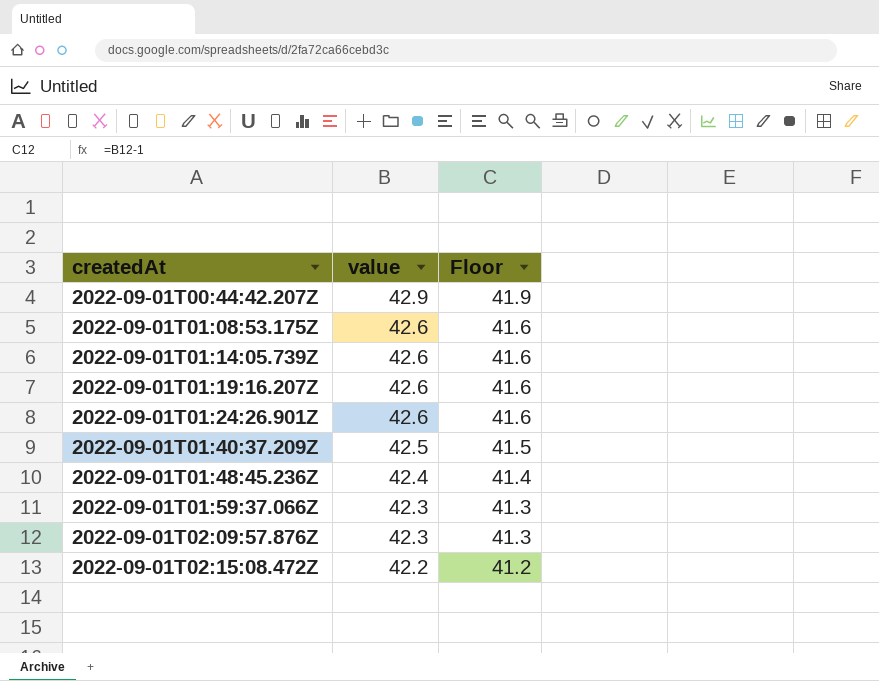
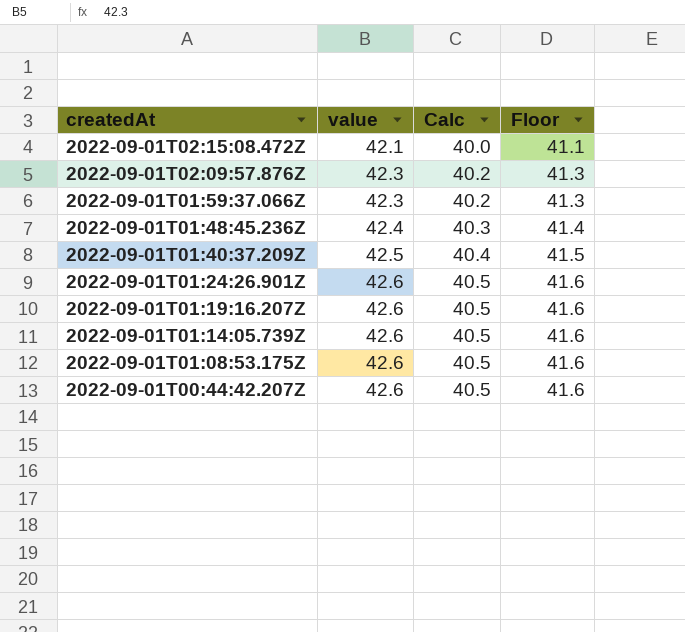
row order: createdAt ascending -> createdAt descending
column Calc | formula: none -> [value] * 0.95
2022-09-01T02:15:08.472Z | value: 42.2 -> 42.1
2022-09-01T02:15:08.472Z | Floor: 41.2 -> 41.1
2022-09-01T00:44:42.207Z | value: 42.9 -> 42.6
2022-09-01T00:44:42.207Z | Floor: 41.9 -> 41.6

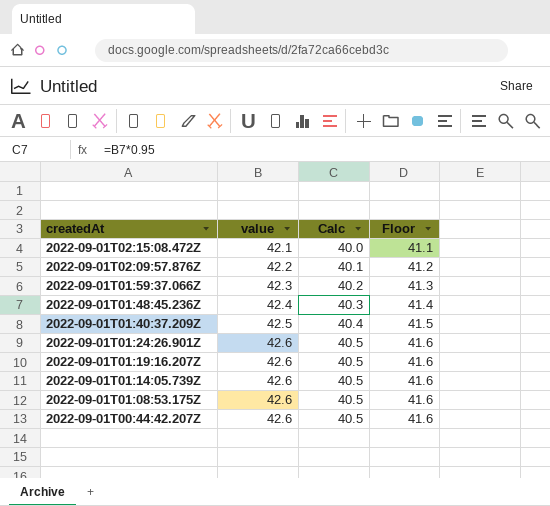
2022-09-01T02:09:57.876Z | value: 42.3 -> 42.2
2022-09-01T02:09:57.876Z | Calc: 40.2 -> 40.1
2022-09-01T02:09:57.876Z | Floor: 41.3 -> 41.2

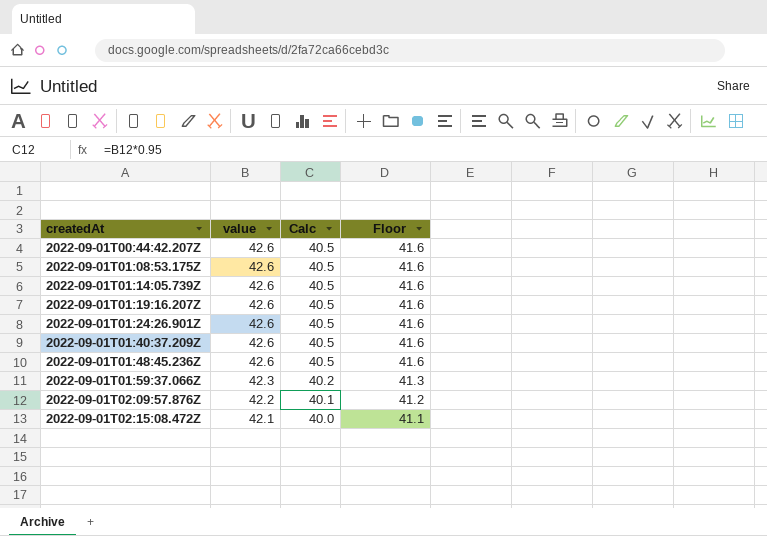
row order: createdAt descending -> createdAt ascending
2022-09-01T01:40:37.209Z | value: 42.5 -> 42.6
2022-09-01T01:40:37.209Z | Calc: 40.4 -> 40.5
2022-09-01T01:40:37.209Z | Floor: 41.5 -> 41.6
2022-09-01T01:48:45.236Z | value: 42.4 -> 42.6
2022-09-01T01:48:45.236Z | Calc: 40.3 -> 40.5
2022-09-01T01:48:45.236Z | Floor: 41.4 -> 41.6

